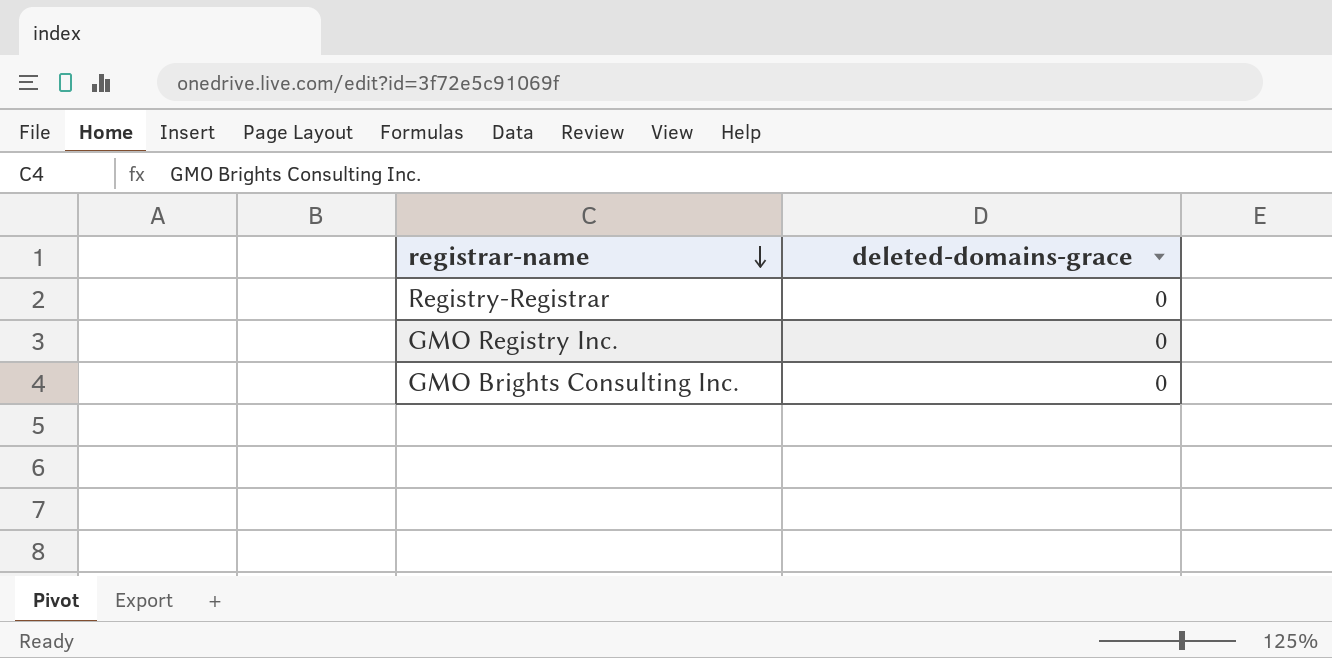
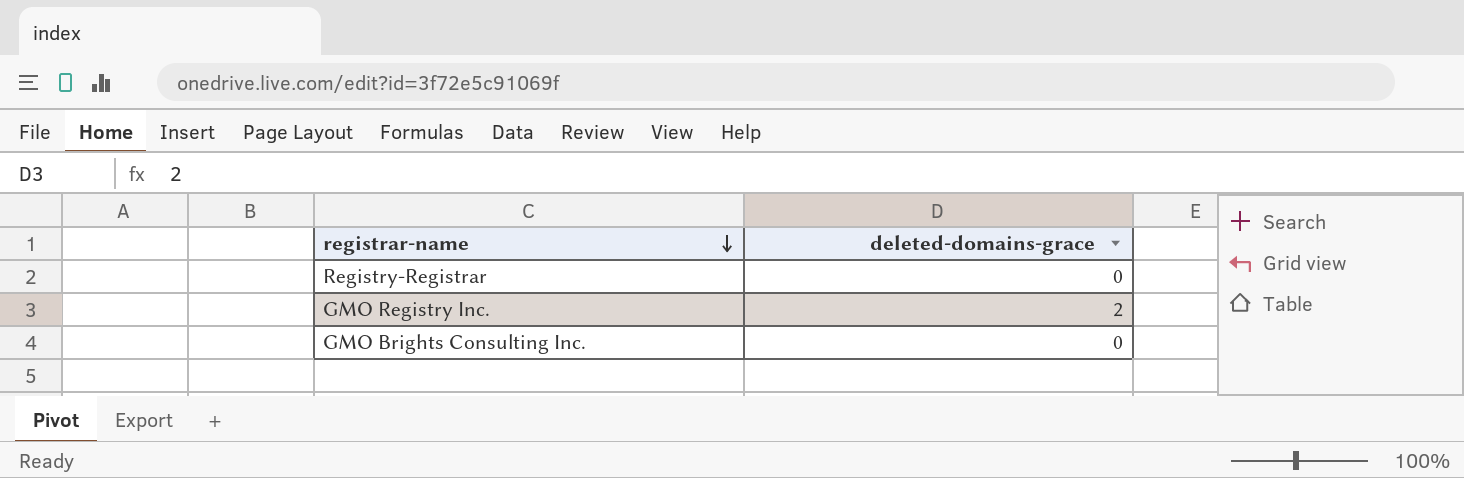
GMO Registry Inc. | deleted-domains-grace: 0 -> 2

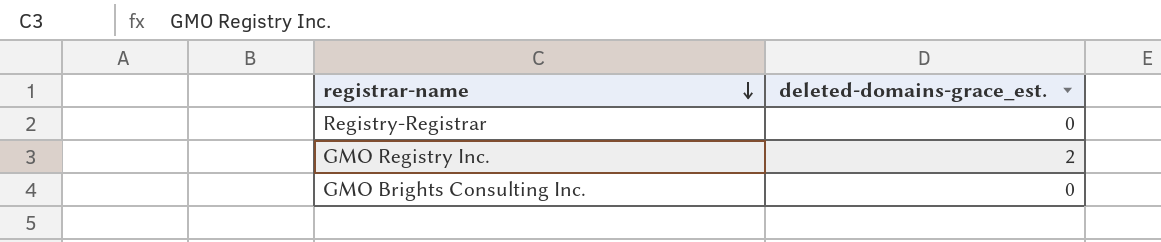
column name: deleted-domains-grace -> deleted-domains-grace_est.

